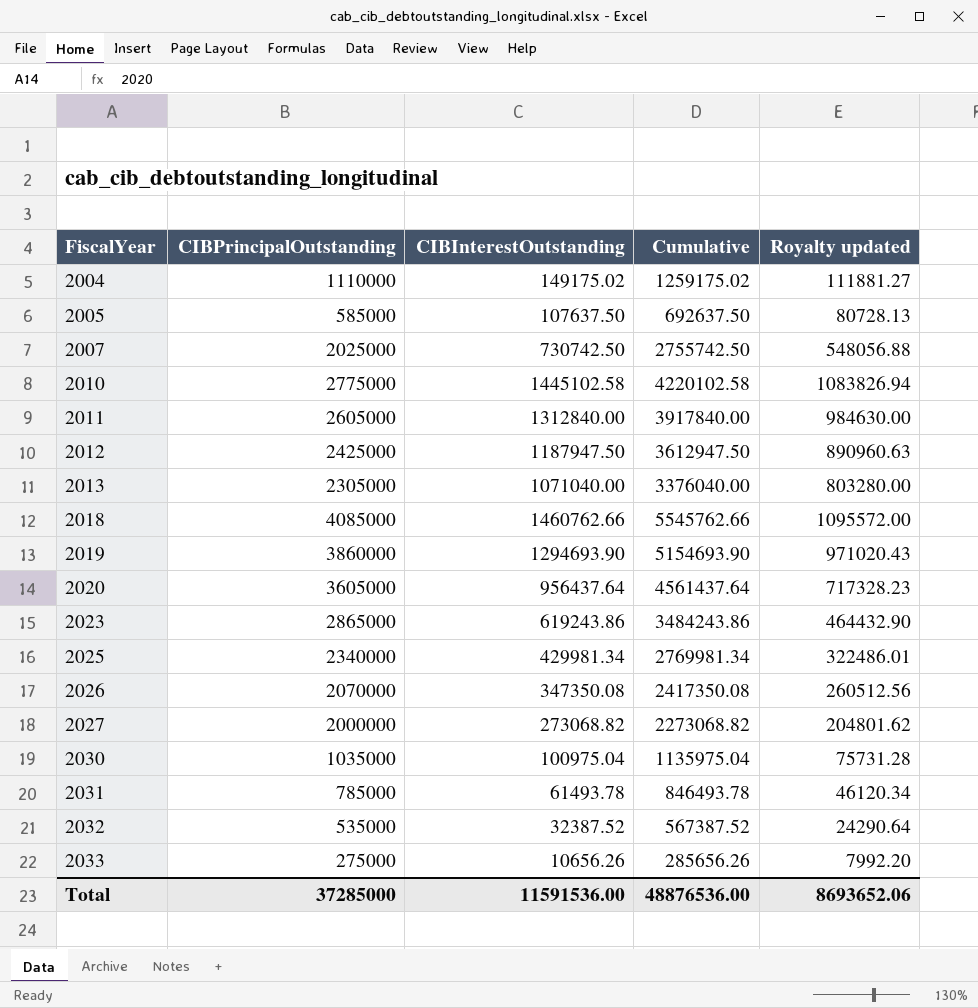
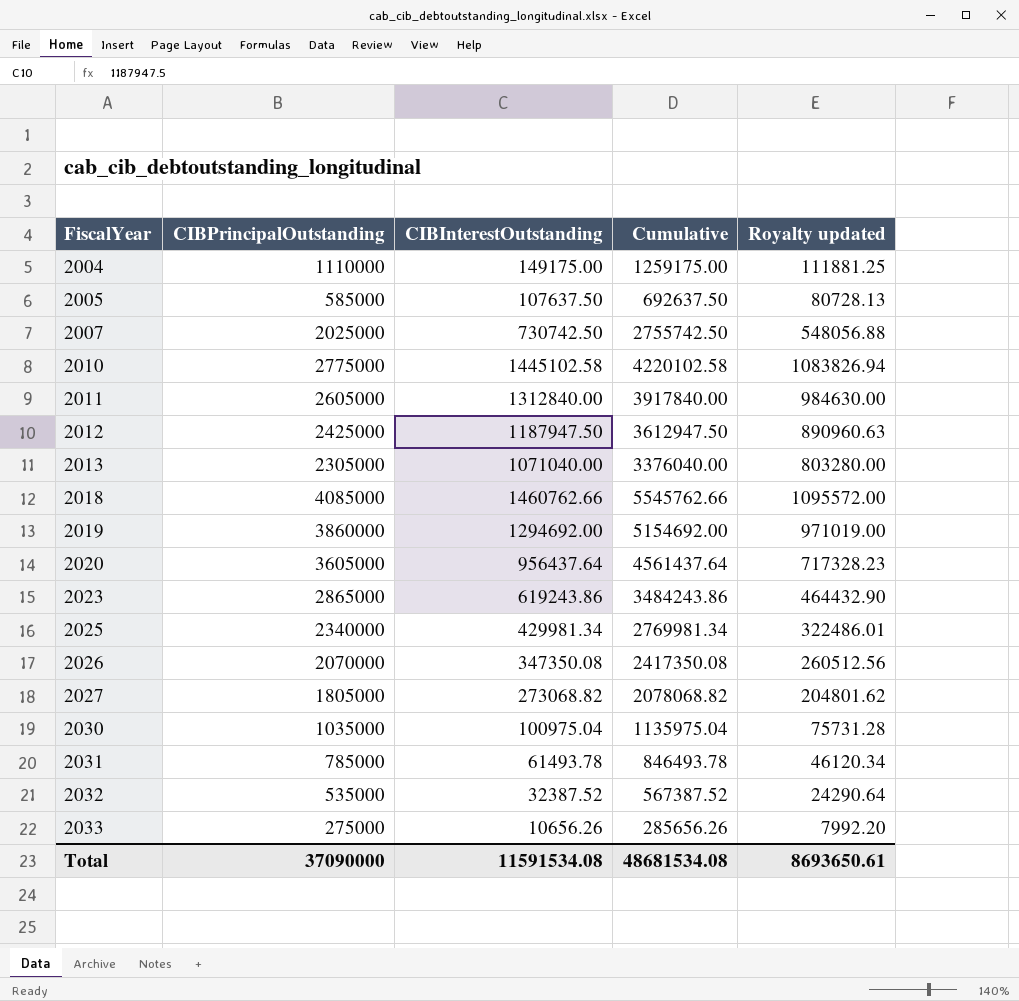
2004 | CIBInterestOutstanding: 149175.02 -> 149175.00
2004 | Cumulative: 1259175.02 -> 1259175.00
2004 | Royalty updated: 111881.27 -> 111881.25
2019 | CIBInterestOutstanding: 1294693.90 -> 1294692.00
2019 | Cumulative: 5154693.90 -> 5154692.00
2019 | Royalty updated: 971020.43 -> 971019.00
2027 | CIBPrincipalOutstanding: 2000000 -> 1805000
2027 | Cumulative: 2273068.82 -> 2078068.82
Total | CIBPrincipalOutstanding: 37285000 -> 37090000
Total | CIBInterestOutstanding: 11591536.00 -> 11591534.08
Total | Cumulative: 48876536.00 -> 48681534.08
Total | Royalty updated: 8693652.06 -> 8693650.61

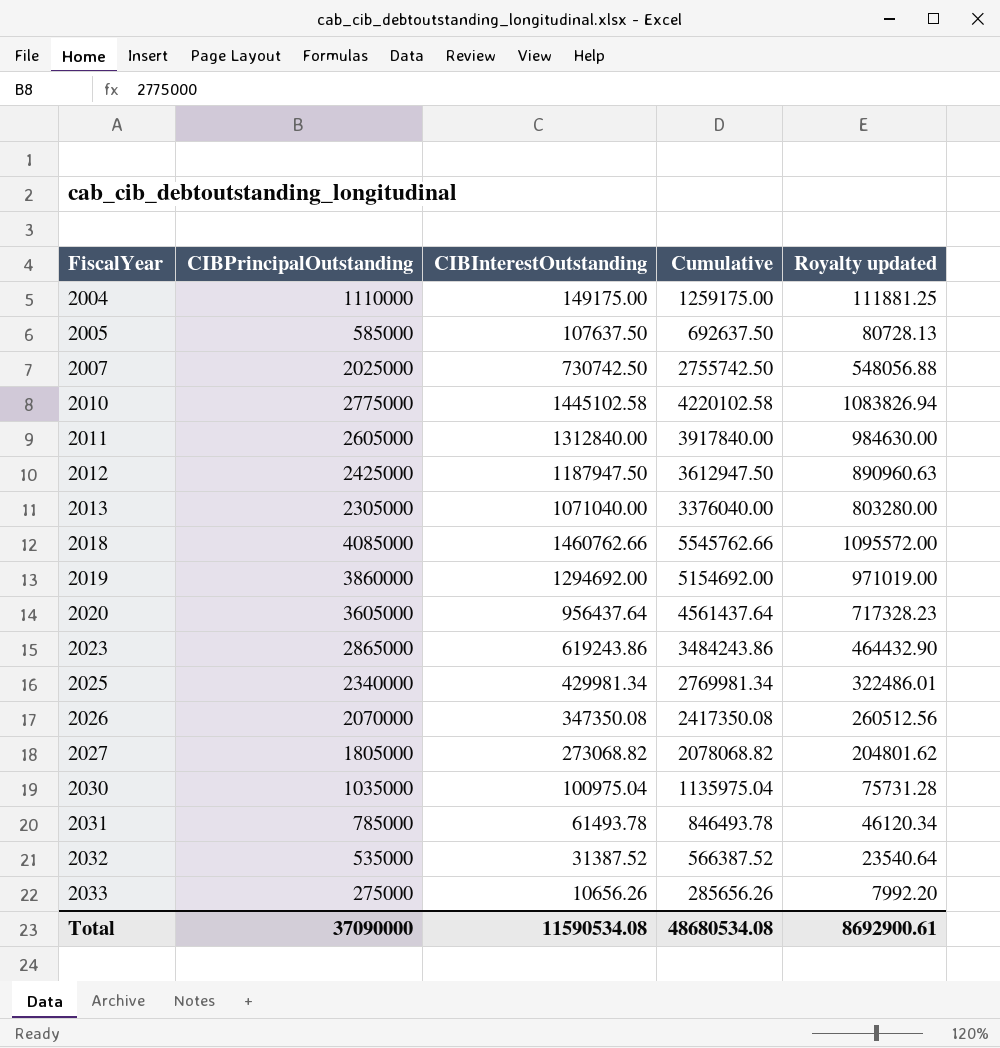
2032 | CIBInterestOutstanding: 32387.52 -> 31387.52
2032 | Cumulative: 567387.52 -> 566387.52
2032 | Royalty updated: 24290.64 -> 23540.64
Total | CIBInterestOutstanding: 11591534.08 -> 11590534.08
Total | Cumulative: 48681534.08 -> 48680534.08
Total | Royalty updated: 8693650.61 -> 8692900.61

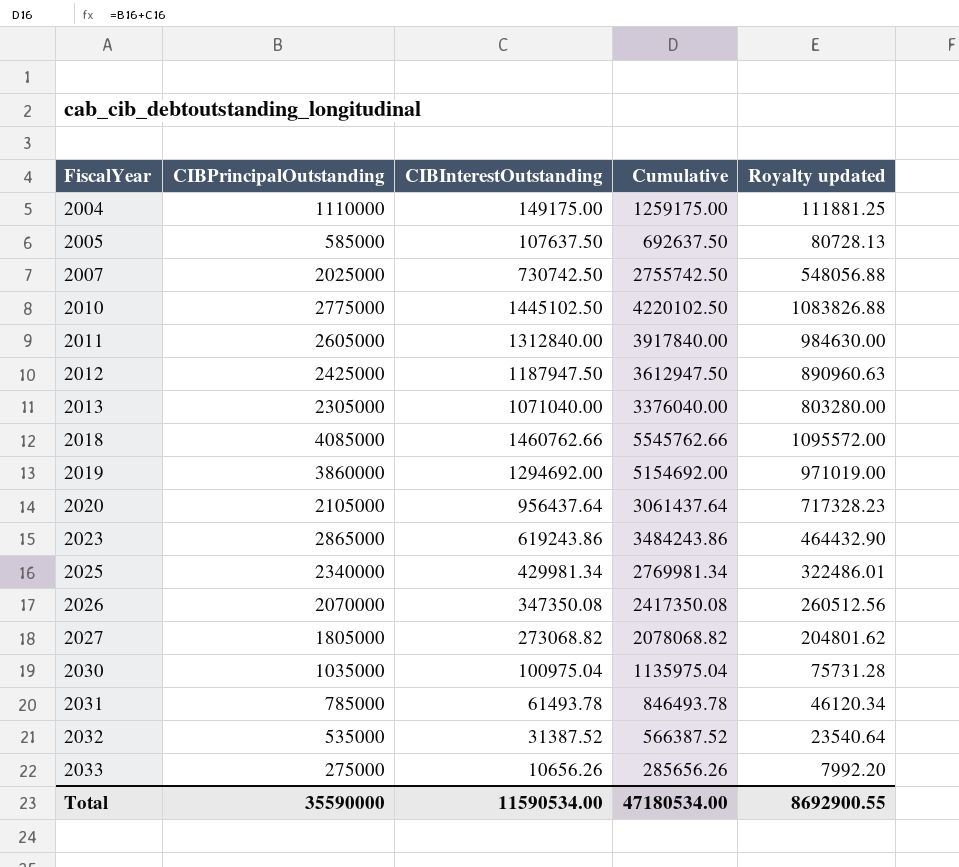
2010 | CIBInterestOutstanding: 1445102.58 -> 1445102.50
2010 | Cumulative: 4220102.58 -> 4220102.50
2010 | Royalty updated: 1083826.94 -> 1083826.88
2020 | CIBPrincipalOutstanding: 3605000 -> 2105000
2020 | Cumulative: 4561437.64 -> 3061437.64
Total | CIBPrincipalOutstanding: 37090000 -> 35590000
Total | CIBInterestOutstanding: 11590534.08 -> 11590534.00
Total | Cumulative: 48680534.08 -> 47180534.00
Total | Royalty updated: 8692900.61 -> 8692900.55

